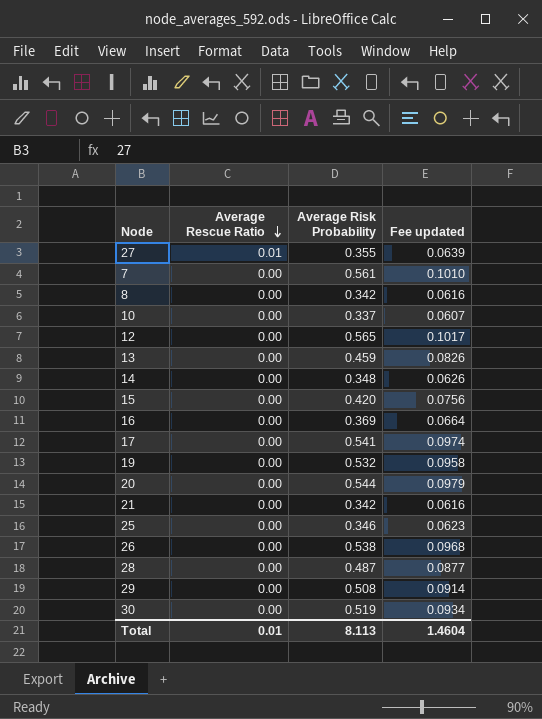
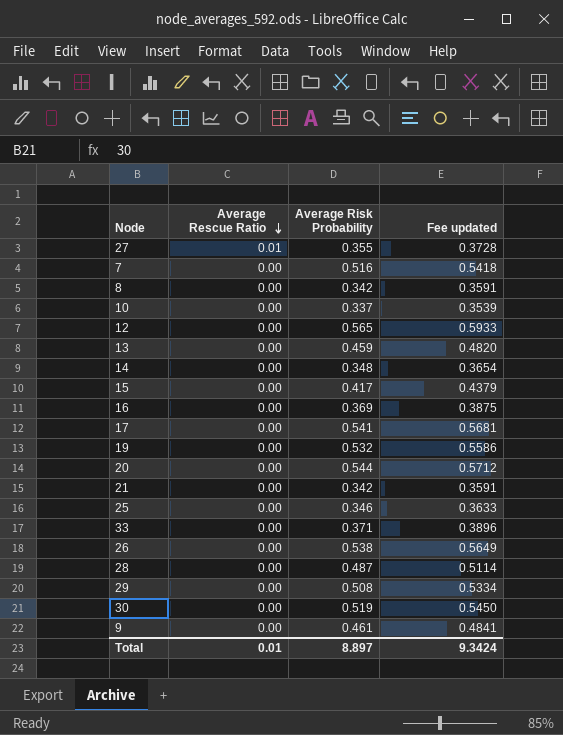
column Fee updated | formula: [Average Risk Probability] * 0.18 -> [Average Risk Probability] * 1.05
7 | Average Risk Probability: 0.561 -> 0.516
15 | Average Risk Probability: 0.420 -> 0.417
row 33: none -> 0.00 | 0.371 | 0.3896
row 9: none -> 0.00 | 0.461 | 0.4841
Total | Average Risk Probability: 8.113 -> 8.897
Total | Fee updated: 1.4604 -> 9.3424

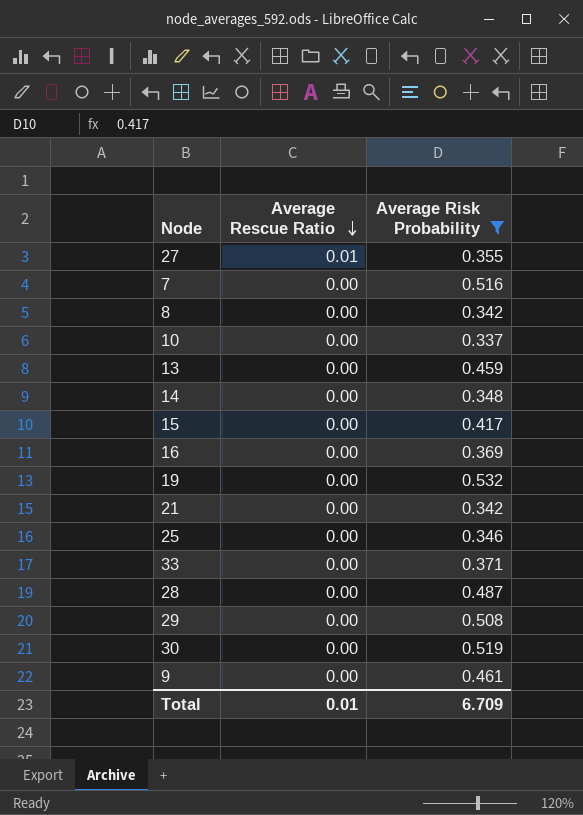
filter: none -> Average Risk Probability <= 0.532
column Fee updated | formula: [Average Risk Probability] * 1.05 -> none
Total | Average Risk Probability: 8.897 -> 6.709

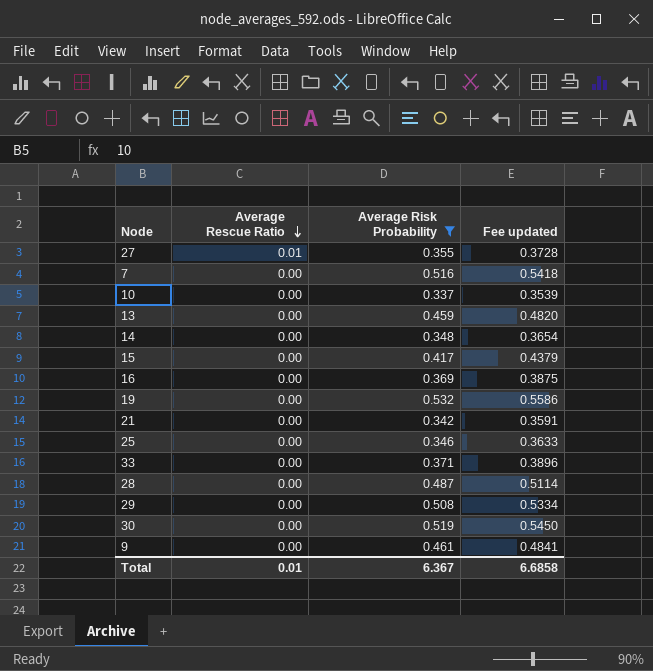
column Fee updated | formula: none -> [Average Risk Probability] * 1.05
row 8: 0.00 | 0.342 -> none
Total | Average Risk Probability: 6.709 -> 6.367

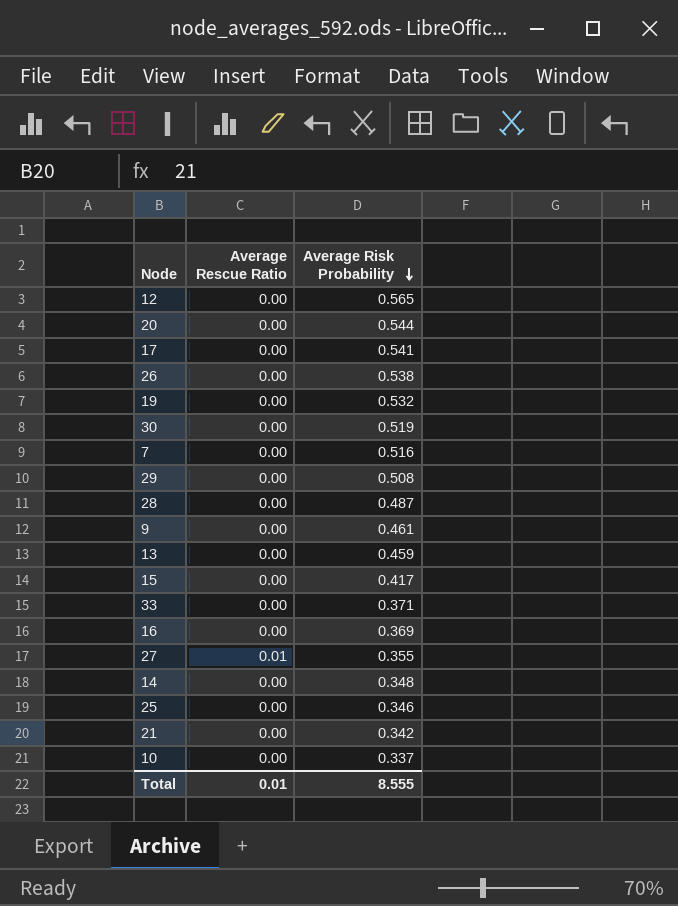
filter: Average Risk Probability <= 0.532 -> none
row order: Average Rescue Ratio descending -> Average Risk Probability descending
column Fee updated | formula: [Average Risk Probability] * 1.05 -> none
Total | Average Risk Probability: 6.367 -> 8.555

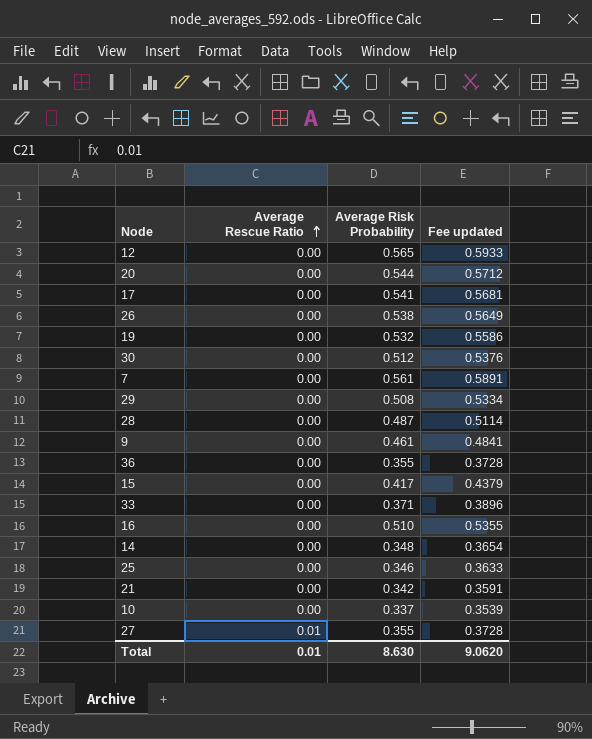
row order: Average Risk Probability descending -> Average Rescue Ratio ascending
column Fee updated | formula: none -> [Average Risk Probability] * 1.05
row 13: 0.00 | 0.459 -> none
30 | Average Risk Probability: 0.519 -> 0.512
7 | Average Risk Probability: 0.516 -> 0.561
row 36: none -> 0.00 | 0.355 | 0.3728
16 | Average Risk Probability: 0.369 -> 0.510
Total | Average Risk Probability: 8.555 -> 8.630

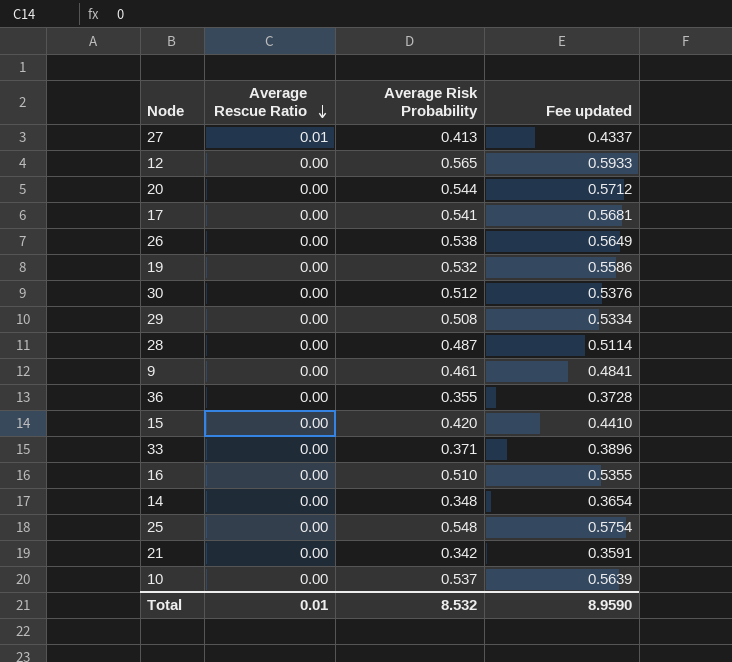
row order: Average Rescue Ratio ascending -> Average Rescue Ratio descending
row 7: 0.00 | 0.561 | 0.5891 -> none
27 | Average Risk Probability: 0.355 -> 0.413
27 | Fee updated: 0.3728 -> 0.4337
15 | Average Risk Probability: 0.417 -> 0.420
15 | Fee updated: 0.4379 -> 0.4410
25 | Average Risk Probability: 0.346 -> 0.548
25 | Fee updated: 0.3633 -> 0.5754
10 | Average Risk Probability: 0.337 -> 0.537
10 | Fee updated: 0.3539 -> 0.5639
Total | Average Risk Probability: 8.630 -> 8.532
Total | Fee updated: 9.0620 -> 8.9590

